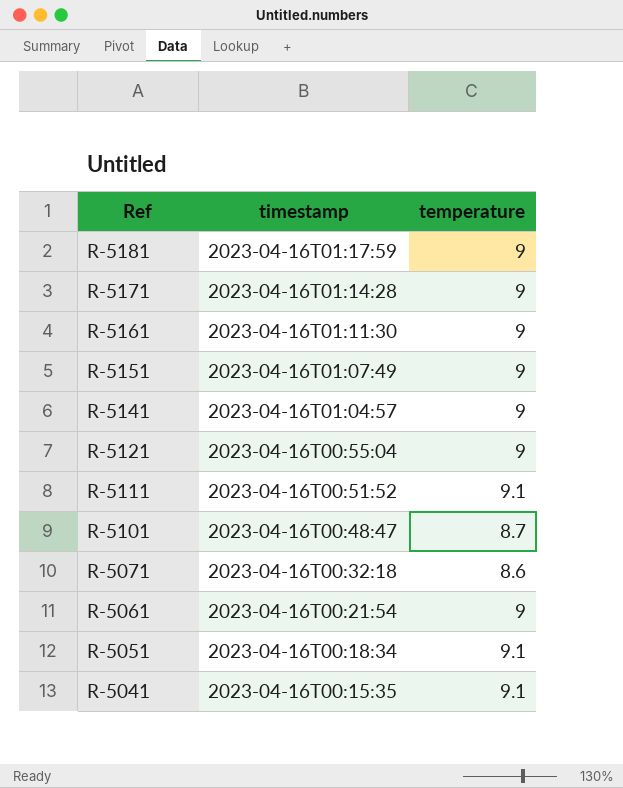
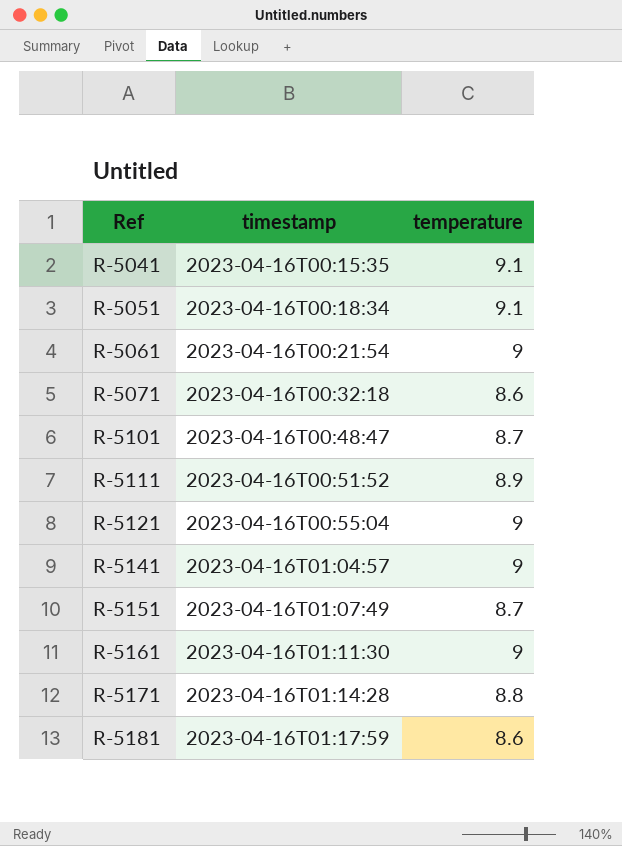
row order: Ref descending -> Ref ascending
R-5111 | temperature: 9.1 -> 8.9
R-5151 | temperature: 9 -> 8.7
R-5171 | temperature: 9 -> 8.8
R-5181 | temperature: 9 -> 8.6

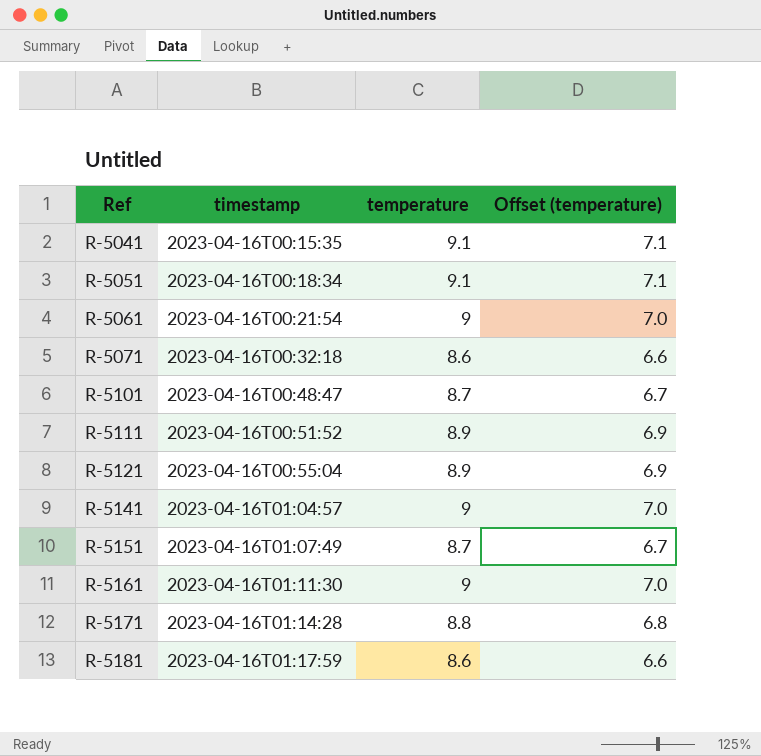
column Offset (temperature) | formula: none -> [temperature] - 2
R-5121 | temperature: 9 -> 8.9

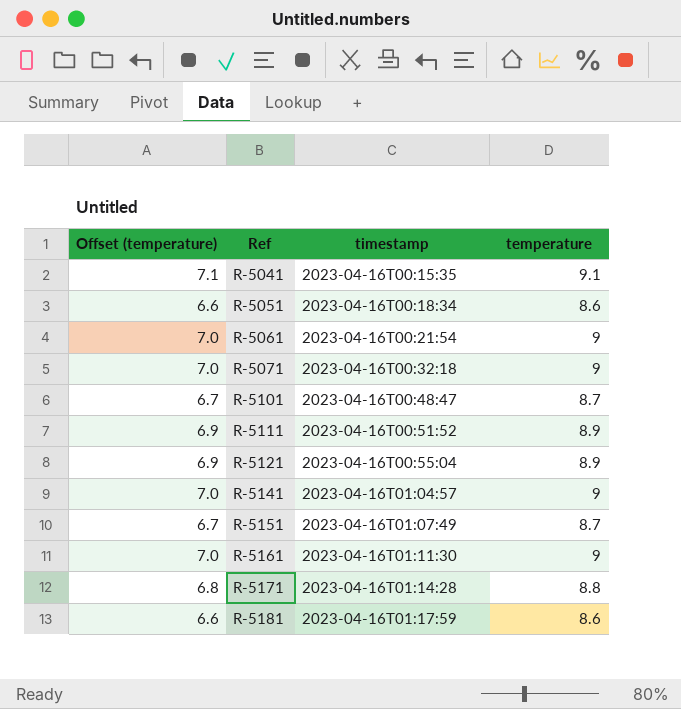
column Offset (temperature) | position: 4 -> 1
R-5051 | Offset (temperature): 7.1 -> 6.6
R-5051 | temperature: 9.1 -> 8.6
R-5071 | Offset (temperature): 6.6 -> 7.0
R-5071 | temperature: 8.6 -> 9

